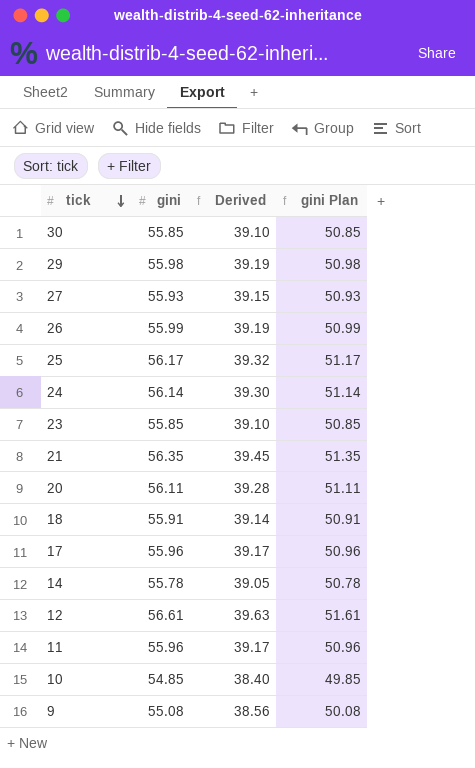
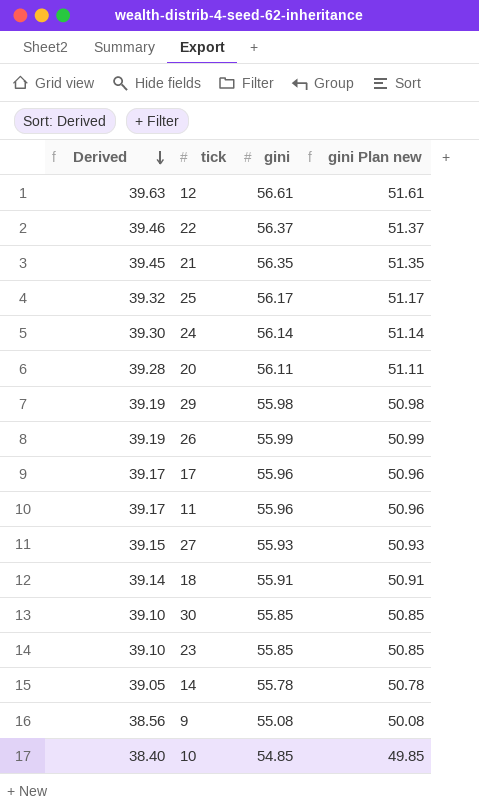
row order: tick descending -> Derived descending
column Derived | position: 3 -> 1
column name: gini Plan -> gini Plan new
row 22: none -> 39.46 | 56.37 | 51.37

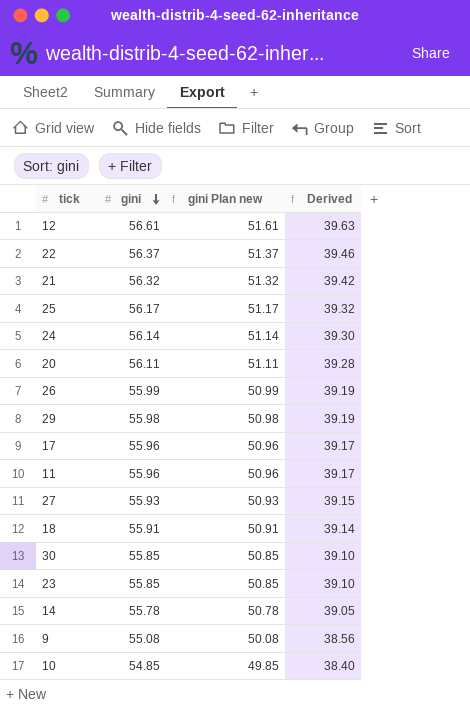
row order: Derived descending -> gini descending
column Derived | position: 1 -> 4
21 | gini: 56.35 -> 56.32
21 | gini Plan new: 51.35 -> 51.32
21 | Derived: 39.45 -> 39.42

